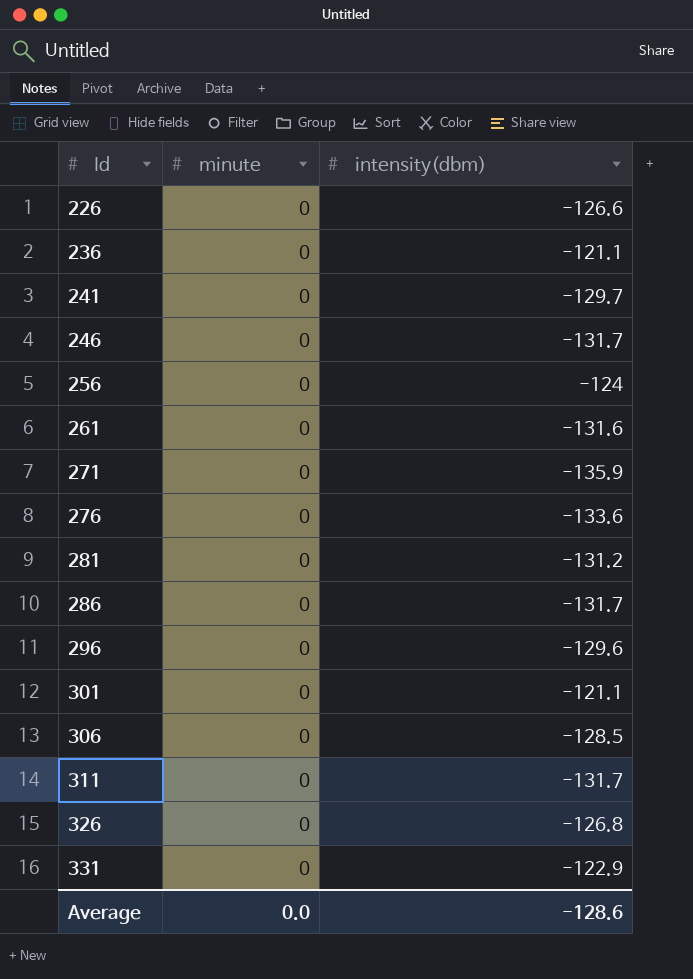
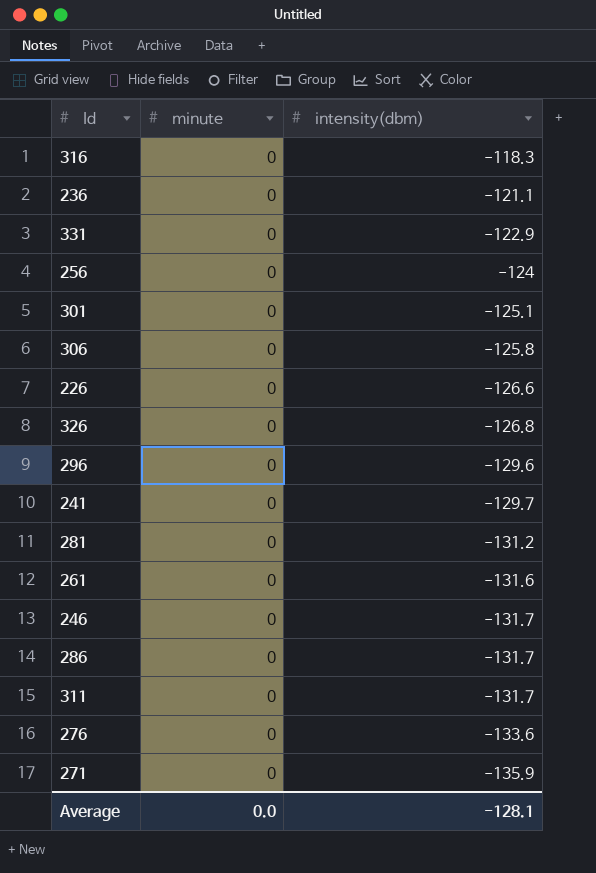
row order: Id ascending -> intensity(dbm) descending
row 316: none -> 0 | -118.3
301 | intensity(dbm): -121.1 -> -125.1
306 | intensity(dbm): -128.5 -> -125.8
Average | intensity(dbm): -128.6 -> -128.1

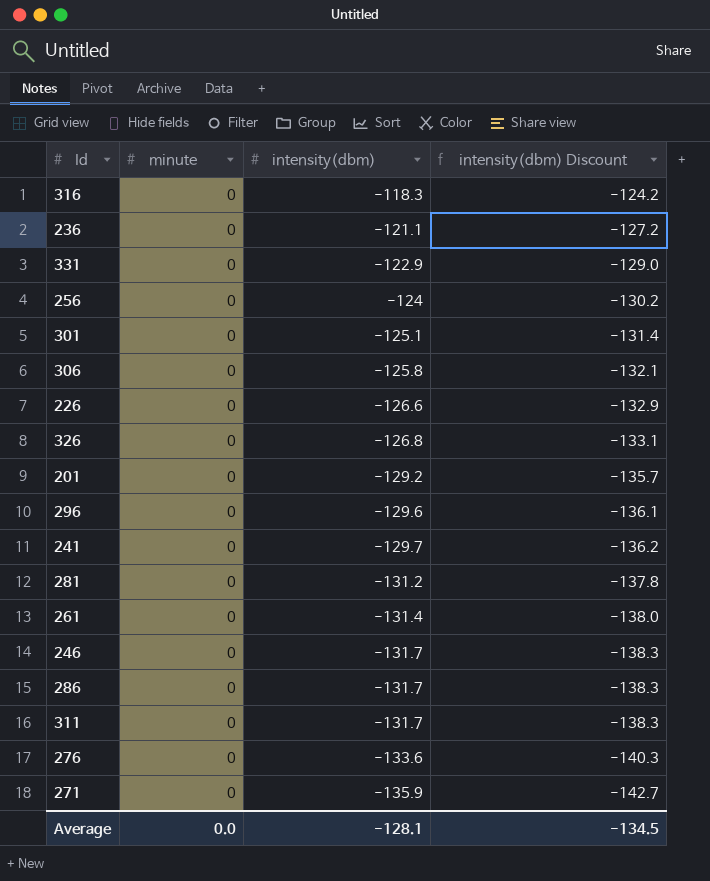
column intensity(dbm) Discount | formula: none -> [intensity(dbm)] * 1.05
row 201: none -> 0 | -129.2 | -135.7
261 | intensity(dbm): -131.6 -> -131.4

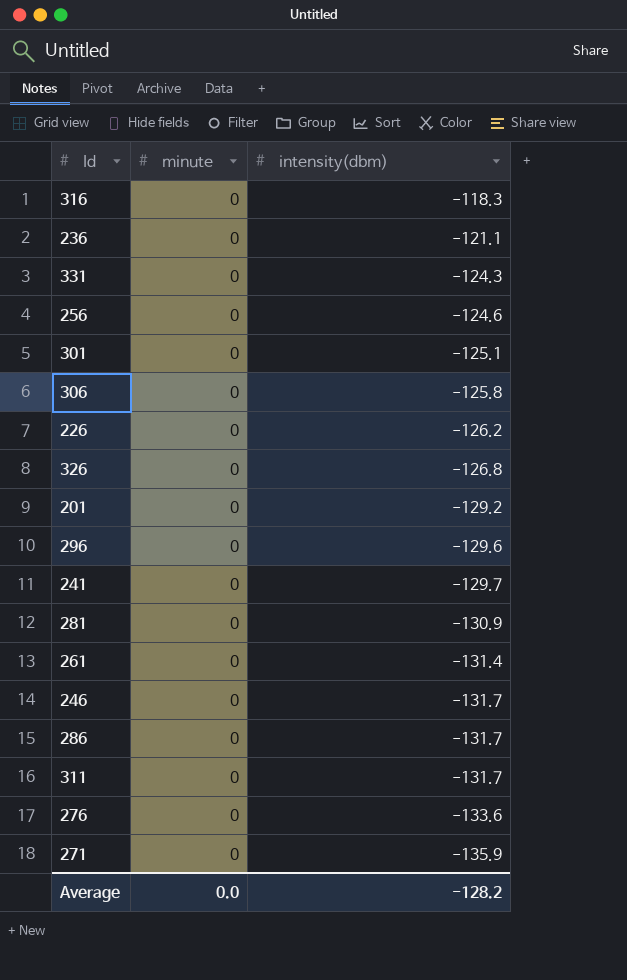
column intensity(dbm) Discount | formula: [intensity(dbm)] * 1.05 -> none
331 | intensity(dbm): -122.9 -> -124.3
256 | intensity(dbm): -124 -> -124.6
226 | intensity(dbm): -126.6 -> -126.2
281 | intensity(dbm): -131.2 -> -130.9
Average | intensity(dbm): -128.1 -> -128.2

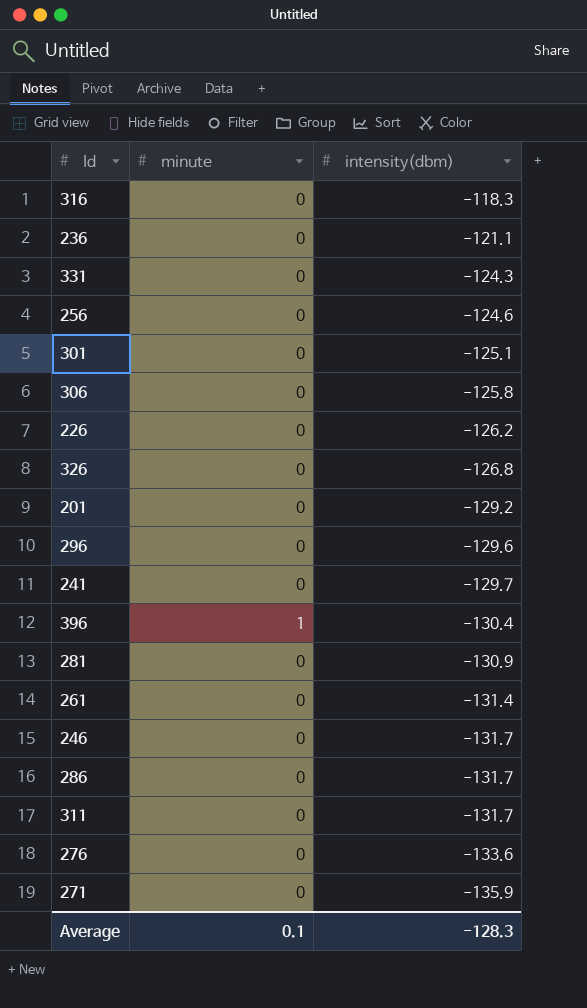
row 396: none -> 1 | -130.4
Average | minute: 0.0 -> 0.1
Average | intensity(dbm): -128.2 -> -128.3

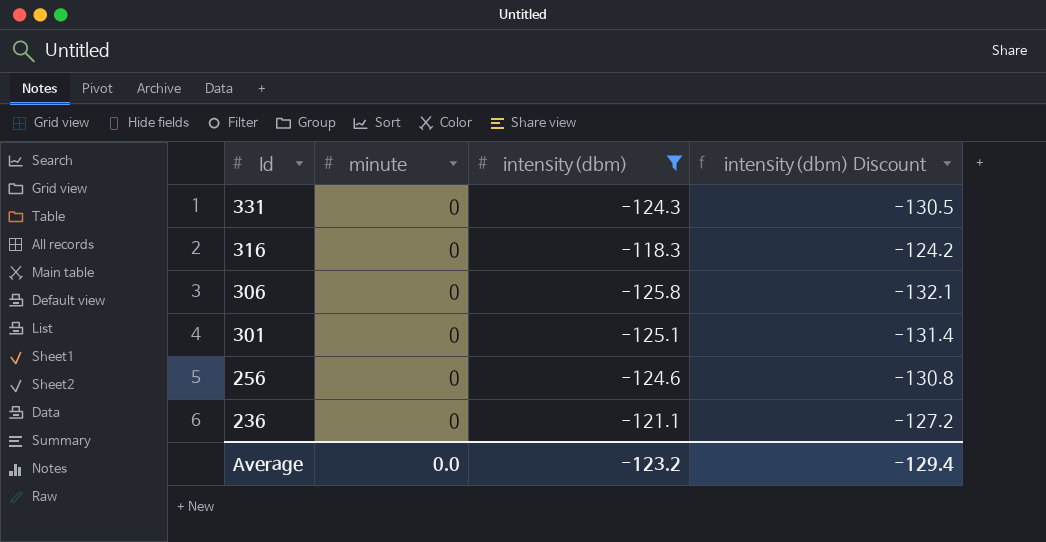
filter: none -> intensity(dbm) >= -125.8
row order: intensity(dbm) descending -> Id descending
column intensity(dbm) Discount | formula: none -> [intensity(dbm)] * 1.05
Average | minute: 0.1 -> 0.0
Average | intensity(dbm): -128.3 -> -123.2

